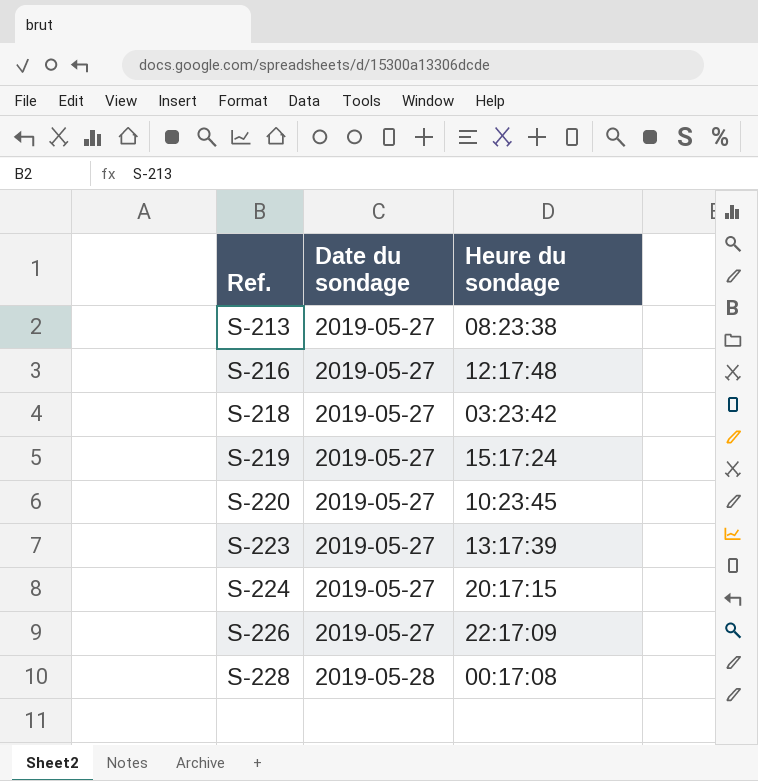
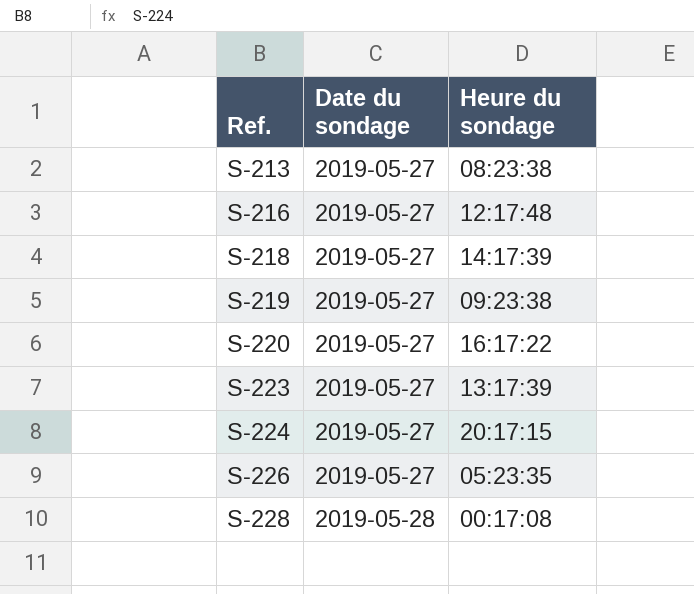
S-218 | Heure du sondage: 03:23:42 -> 14:17:39
S-219 | Heure du sondage: 15:17:24 -> 09:23:38
S-220 | Heure du sondage: 10:23:45 -> 16:17:22
S-226 | Heure du sondage: 22:17:09 -> 05:23:35

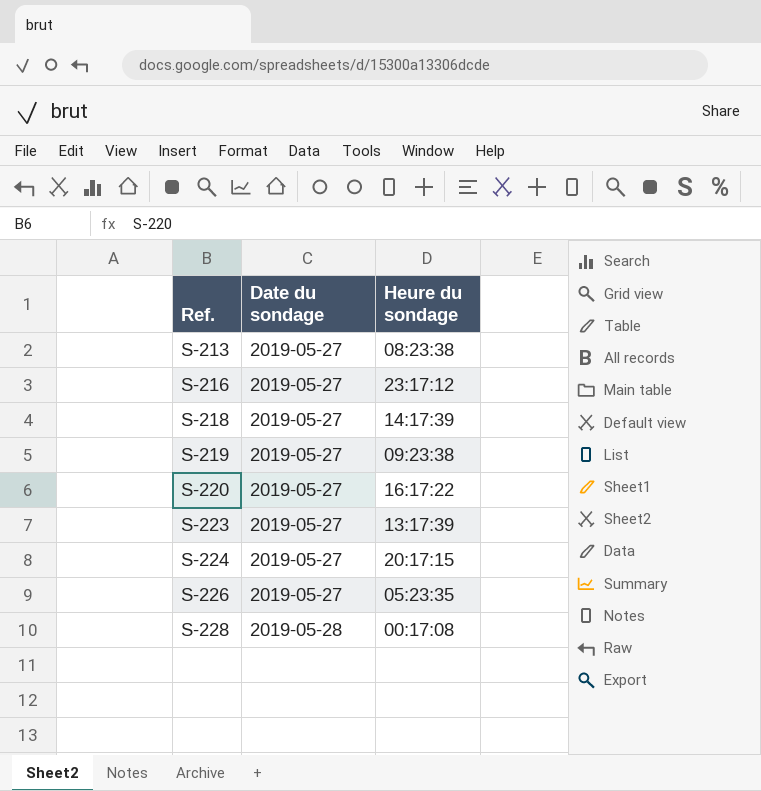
S-216 | Heure du sondage: 12:17:48 -> 23:17:12

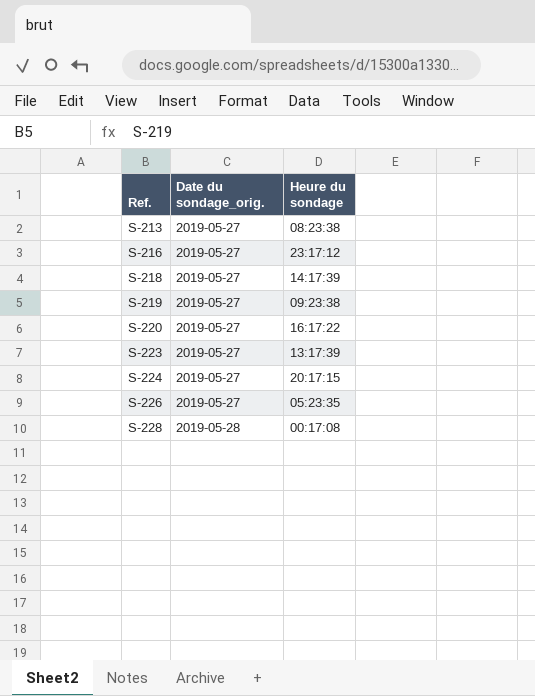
column name: Date du sondage -> Date du sondage_orig.

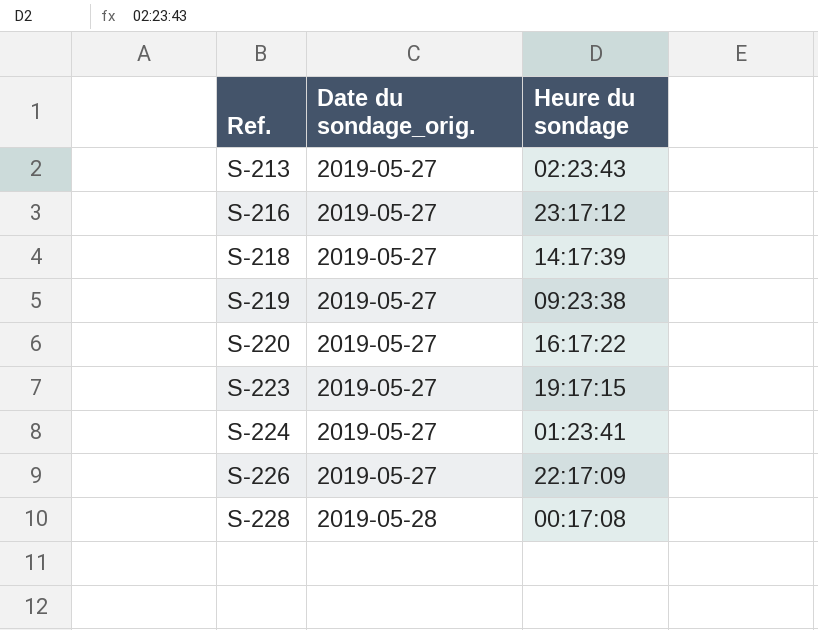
S-213 | Heure du sondage: 08:23:38 -> 02:23:43
S-223 | Heure du sondage: 13:17:39 -> 19:17:15
S-224 | Heure du sondage: 20:17:15 -> 01:23:41
S-226 | Heure du sondage: 05:23:35 -> 22:17:09

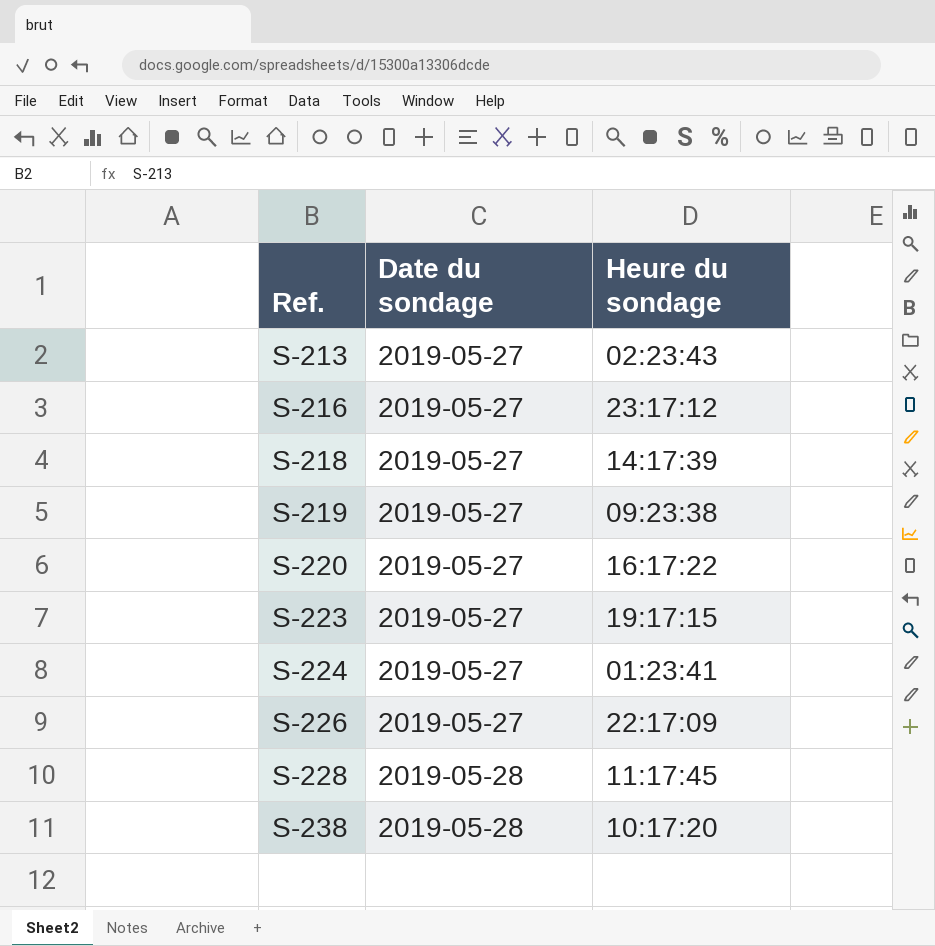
column name: Date du sondage_orig. -> Date du sondage
S-228 | Heure du sondage: 00:17:08 -> 11:17:45
row S-238: none -> 2019-05-28 | 10:17:20

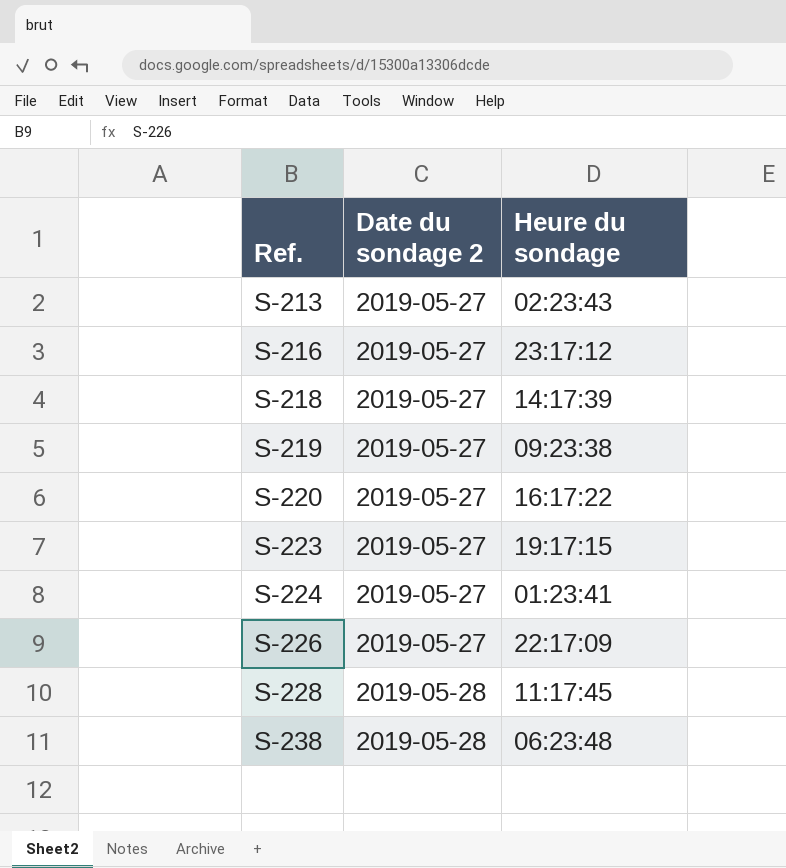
column name: Date du sondage -> Date du sondage 2
S-238 | Heure du sondage: 10:17:20 -> 06:23:48

